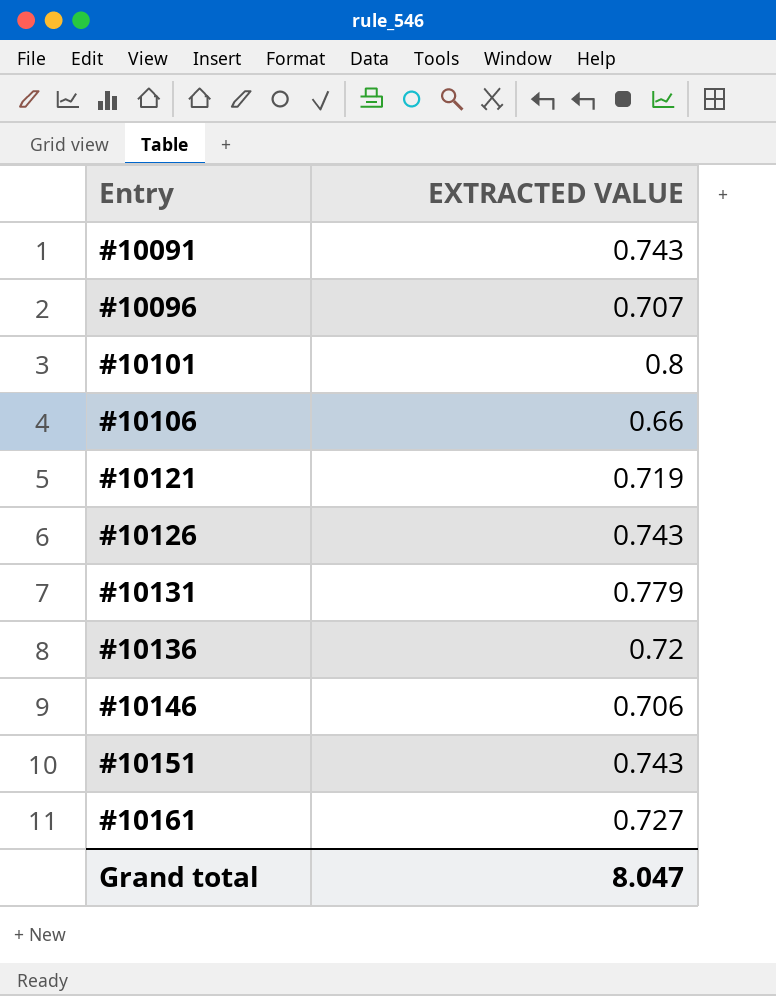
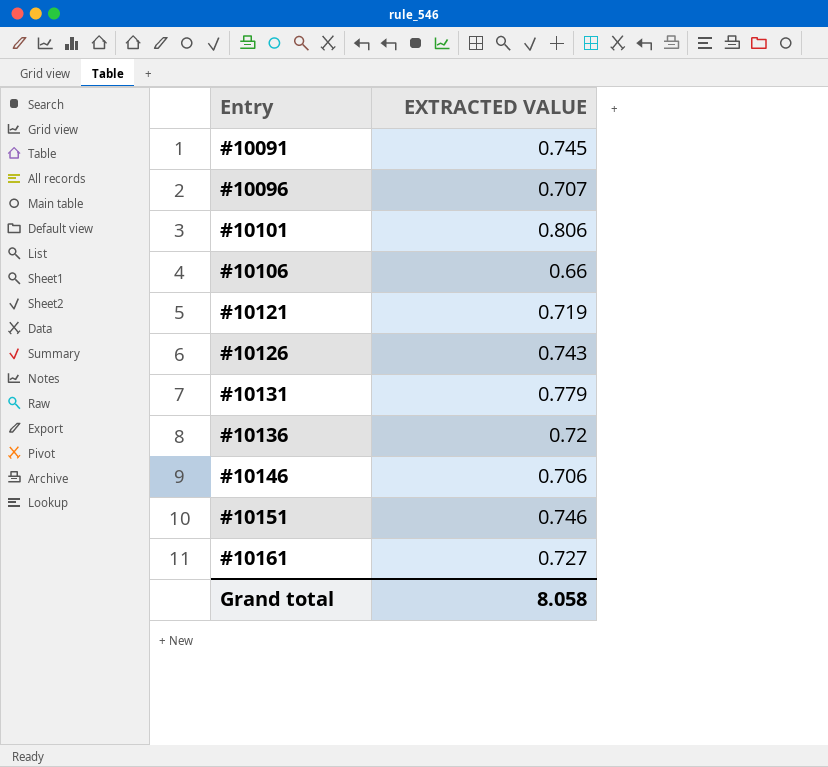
#10091 | EXTRACTED VALUE: 0.743 -> 0.745
#10101 | EXTRACTED VALUE: 0.8 -> 0.806
#10151 | EXTRACTED VALUE: 0.743 -> 0.746
Grand total | EXTRACTED VALUE: 8.047 -> 8.058

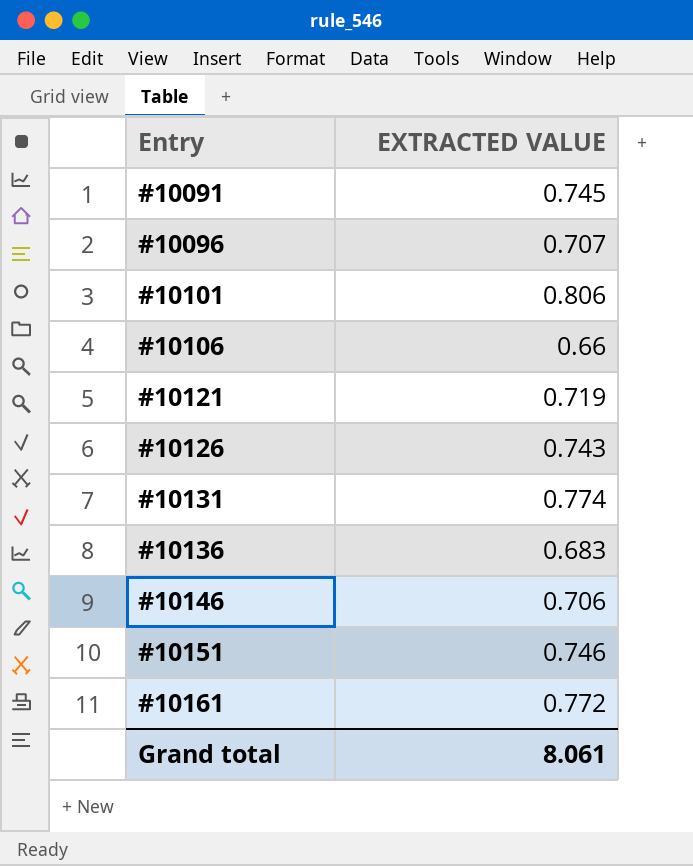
#10131 | EXTRACTED VALUE: 0.779 -> 0.774
#10136 | EXTRACTED VALUE: 0.72 -> 0.683
#10161 | EXTRACTED VALUE: 0.727 -> 0.772
Grand total | EXTRACTED VALUE: 8.058 -> 8.061

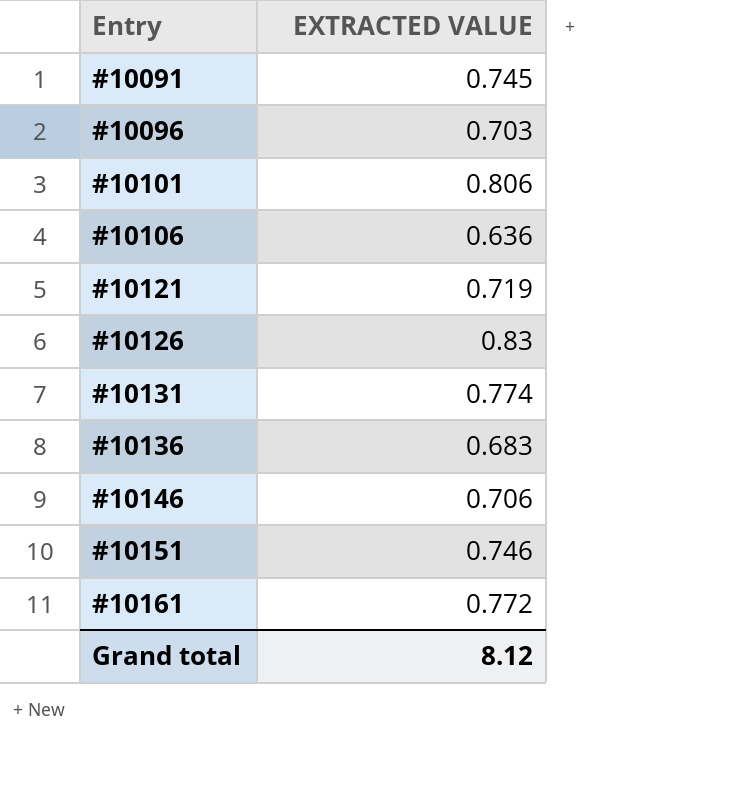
#10096 | EXTRACTED VALUE: 0.707 -> 0.703
#10106 | EXTRACTED VALUE: 0.66 -> 0.636
#10126 | EXTRACTED VALUE: 0.743 -> 0.83
Grand total | EXTRACTED VALUE: 8.061 -> 8.12

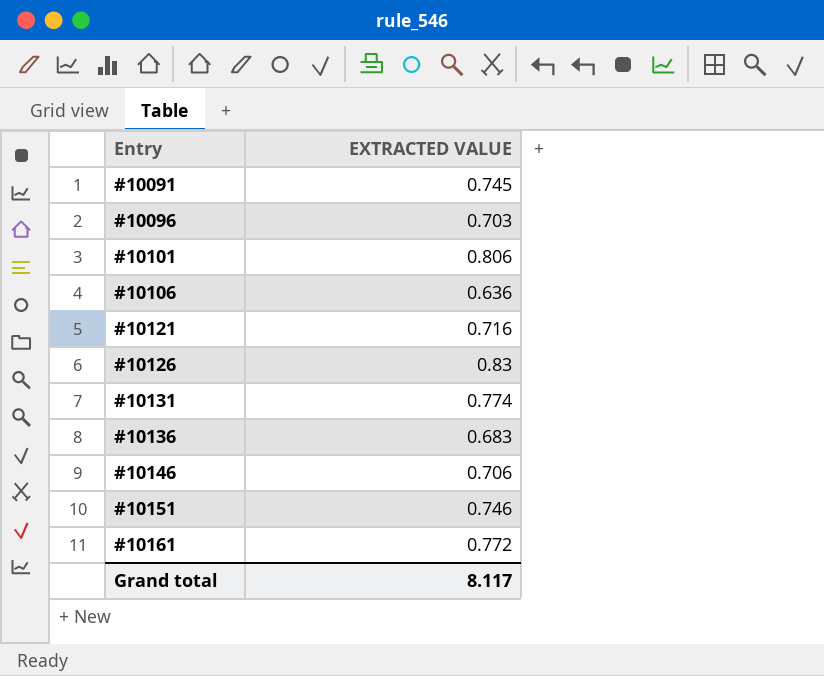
#10121 | EXTRACTED VALUE: 0.719 -> 0.716
Grand total | EXTRACTED VALUE: 8.12 -> 8.117

